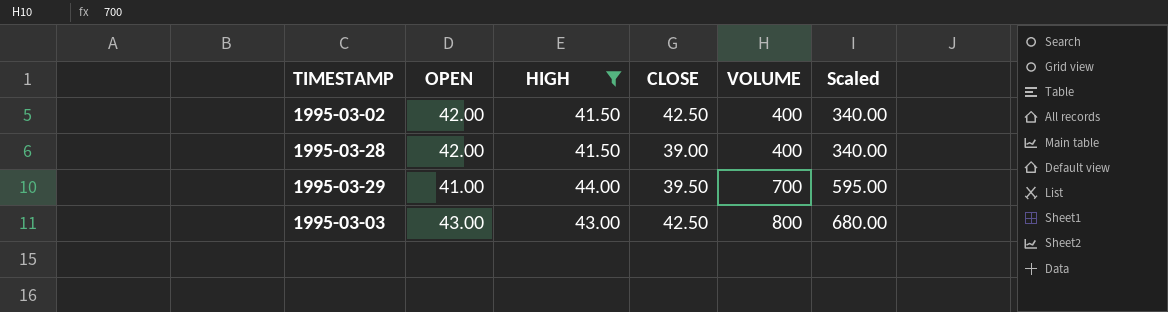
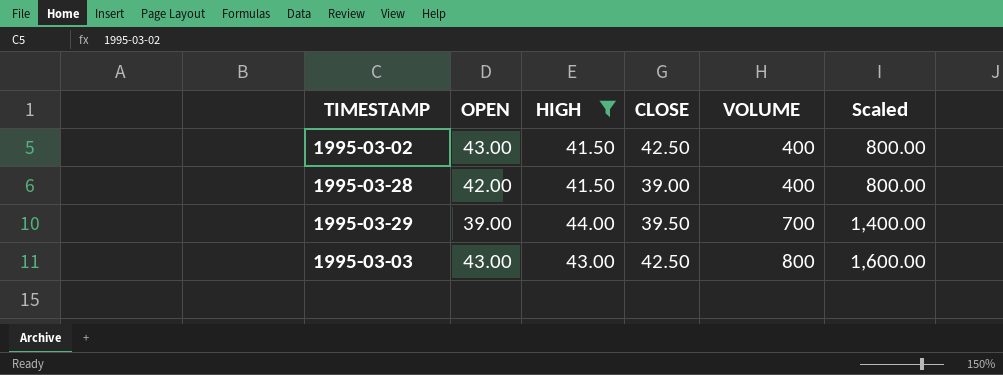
column Scaled | formula: [VOLUME] * 0.85 -> [VOLUME] * 2
1995-03-02 | OPEN: 42.00 -> 43.00
1995-03-29 | OPEN: 41.00 -> 39.00

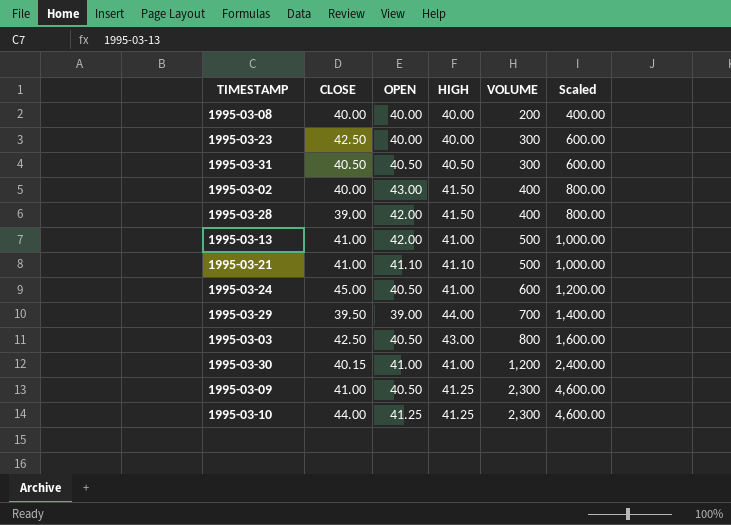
filter: HIGH >= 41.50 -> none
column CLOSE | position: 4 -> 2
1995-03-02 | CLOSE: 42.50 -> 40.00
1995-03-03 | OPEN: 43.00 -> 40.50

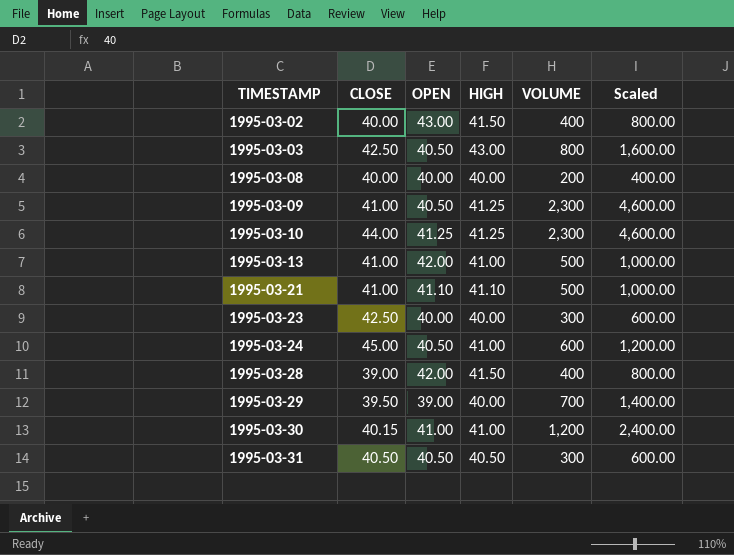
row order: VOLUME ascending -> TIMESTAMP ascending
1995-03-29 | HIGH: 44.00 -> 40.00

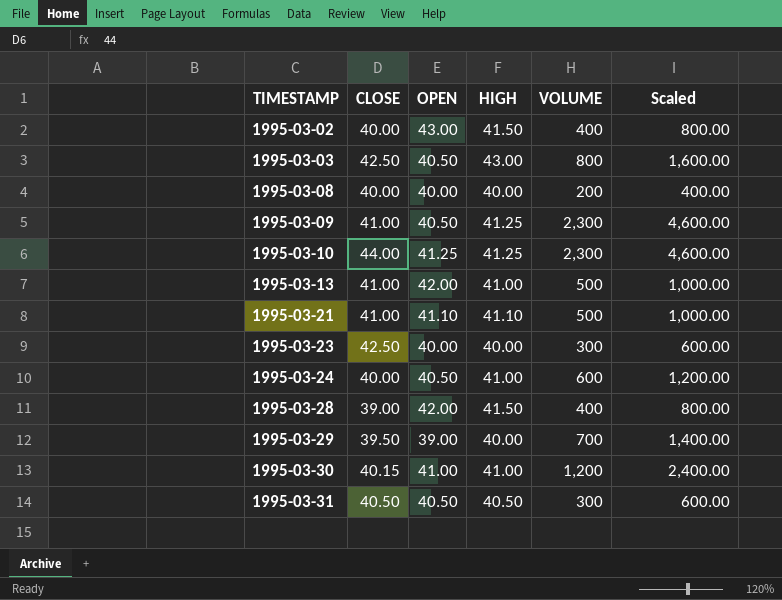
1995-03-24 | CLOSE: 45.00 -> 40.00

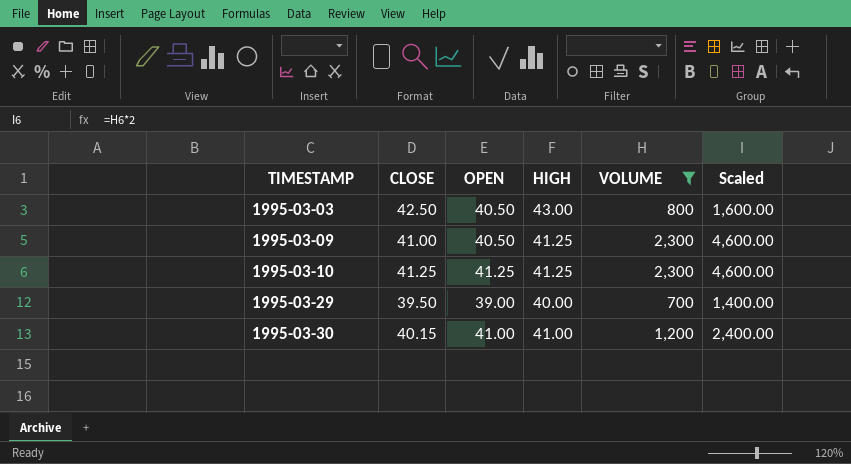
filter: none -> VOLUME >= 700
1995-03-10 | CLOSE: 44.00 -> 41.25

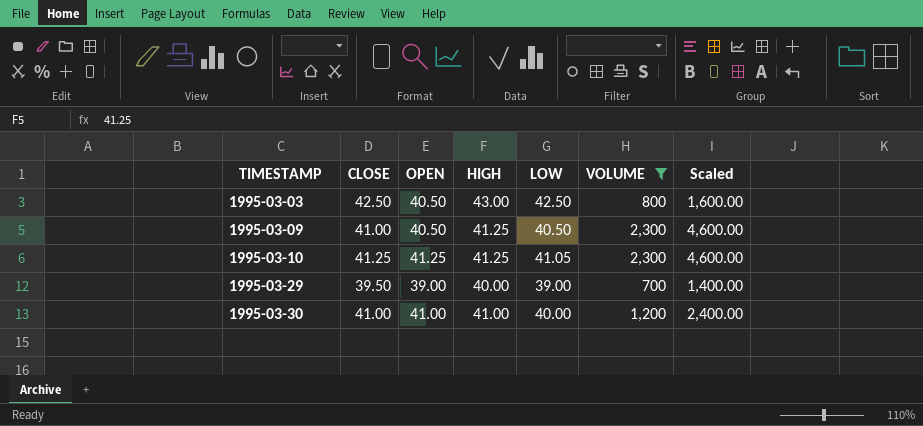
column LOW | position: none -> 5
1995-03-30 | CLOSE: 40.15 -> 41.00

